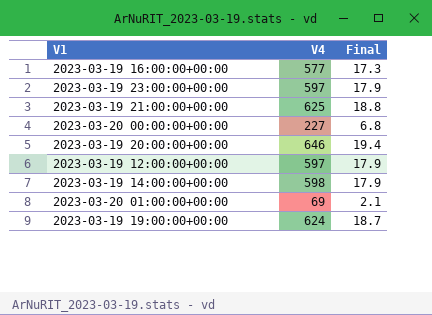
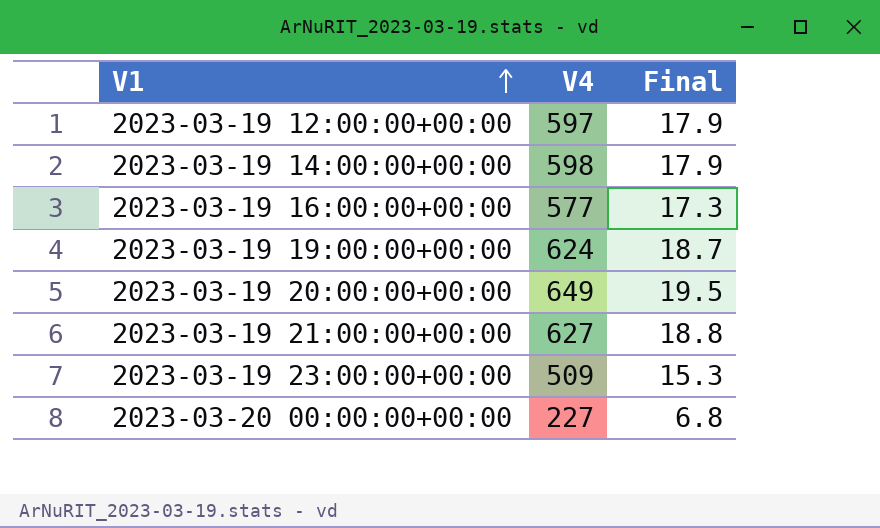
row order: none -> V1 ascending
row 2023-03-20 01:00:00+00:00: 69 | 2.1 -> none
2023-03-19 20:00:00+00:00 | V4: 646 -> 649
2023-03-19 20:00:00+00:00 | Final: 19.4 -> 19.5
2023-03-19 21:00:00+00:00 | V4: 625 -> 627
2023-03-19 23:00:00+00:00 | V4: 597 -> 509
2023-03-19 23:00:00+00:00 | Final: 17.9 -> 15.3

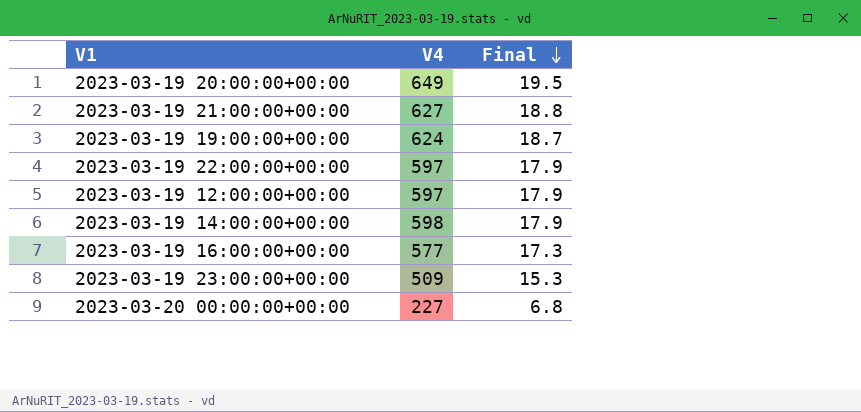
row order: V1 ascending -> Final descending
row 2023-03-19 22:00:00+00:00: none -> 597 | 17.9

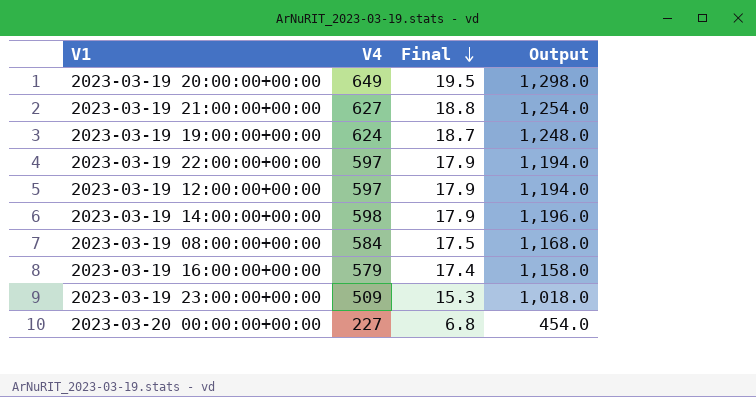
column Output | formula: none -> [V4] * 2
row 2023-03-19 08:00:00+00:00: none -> 584 | 17.5 | 1,168.0
2023-03-19 16:00:00+00:00 | V4: 577 -> 579
2023-03-19 16:00:00+00:00 | Final: 17.3 -> 17.4

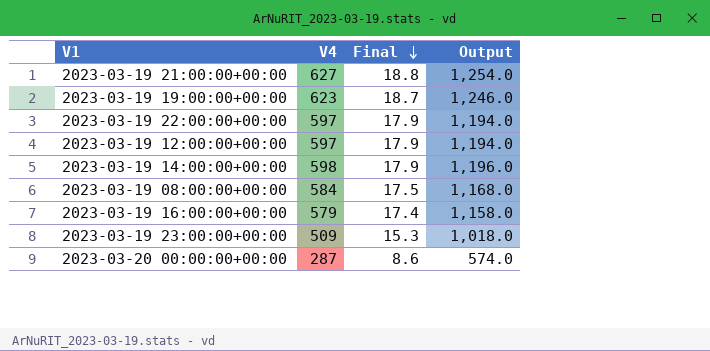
row 2023-03-19 20:00:00+00:00: 649 | 19.5 | 1,298.0 -> none
2023-03-19 19:00:00+00:00 | V4: 624 -> 623
2023-03-19 19:00:00+00:00 | Output: 1,248.0 -> 1,246.0
2023-03-20 00:00:00+00:00 | V4: 227 -> 287
2023-03-20 00:00:00+00:00 | Final: 6.8 -> 8.6
2023-03-20 00:00:00+00:00 | Output: 454.0 -> 574.0

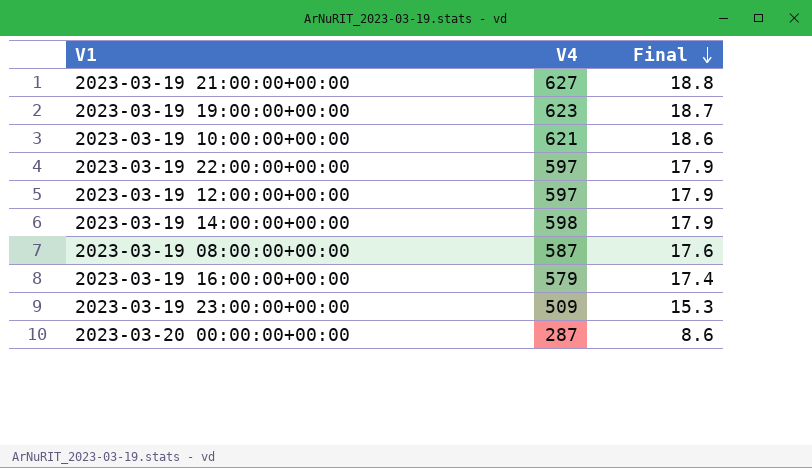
column Output | formula: [V4] * 2 -> none
row 2023-03-19 10:00:00+00:00: none -> 621 | 18.6
2023-03-19 08:00:00+00:00 | V4: 584 -> 587
2023-03-19 08:00:00+00:00 | Final: 17.5 -> 17.6

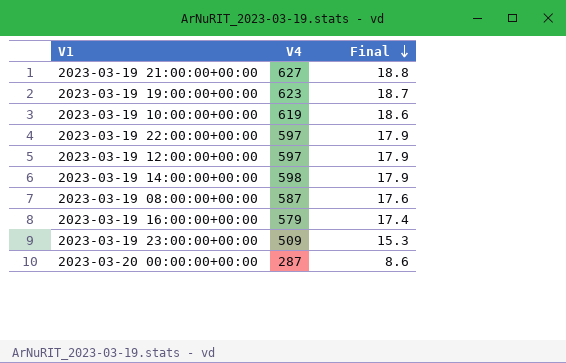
2023-03-19 10:00:00+00:00 | V4: 621 -> 619

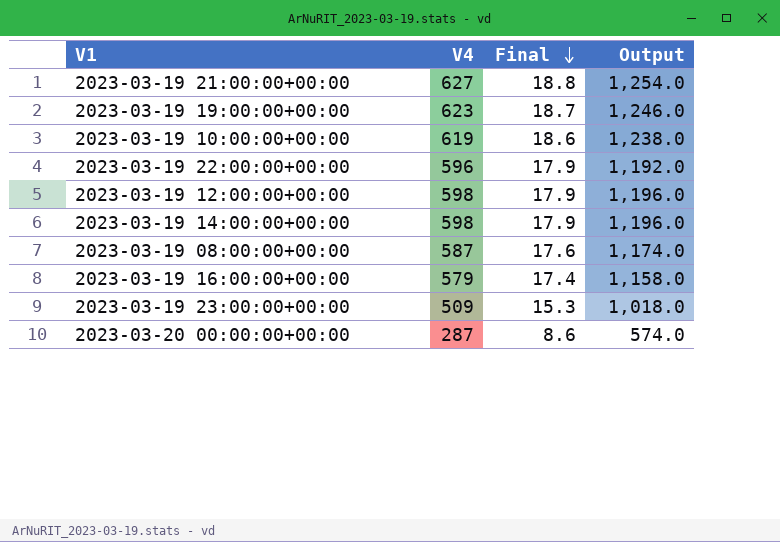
column Output | formula: none -> [V4] * 2
2023-03-19 22:00:00+00:00 | V4: 597 -> 596
2023-03-19 12:00:00+00:00 | V4: 597 -> 598

